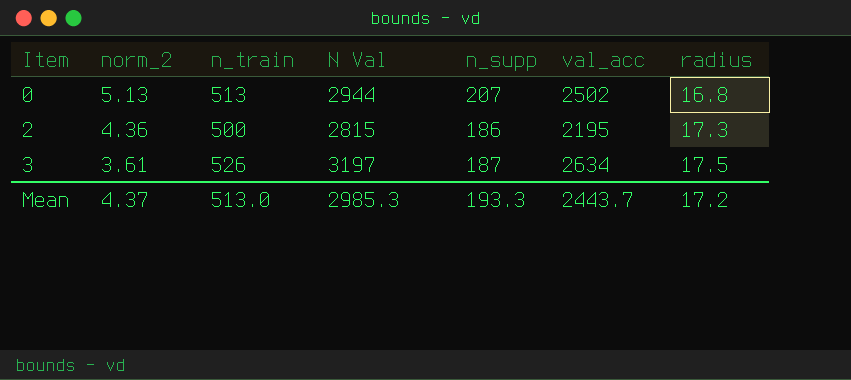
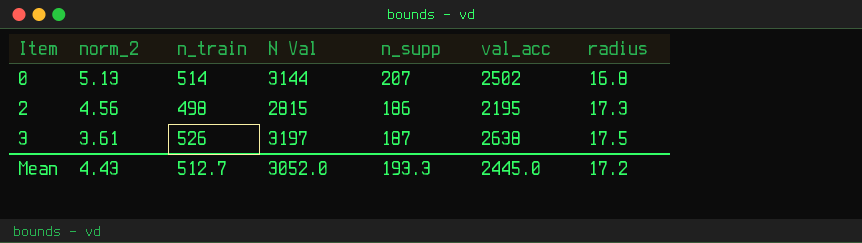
0 | n_train: 513 -> 514
0 | N Val: 2944 -> 3144
2 | norm_2: 4.36 -> 4.56
2 | n_train: 500 -> 498
3 | val_acc: 2634 -> 2638
Mean | norm_2: 4.37 -> 4.43
Mean | n_train: 513.0 -> 512.7
Mean | N Val: 2985.3 -> 3052.0
Mean | val_acc: 2443.7 -> 2445.0

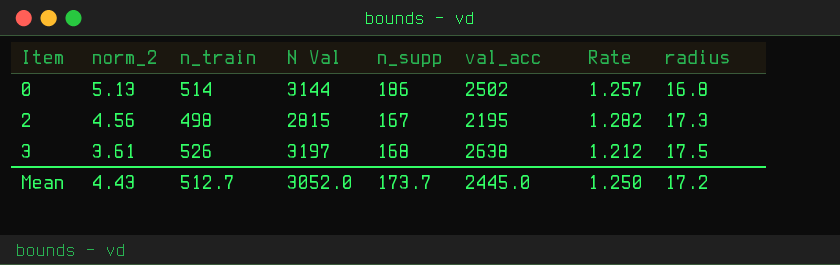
column Rate | formula: none -> [N Val] / [val_acc]
0 | n_supp: 207 -> 186
2 | n_supp: 186 -> 167
3 | n_supp: 187 -> 168
Mean | n_supp: 193.3 -> 173.7

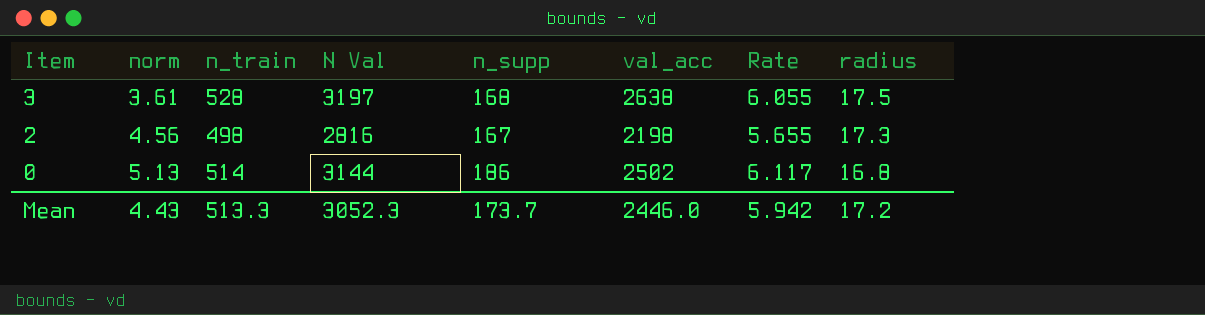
row order: Item ascending -> Item descending
column name: norm_2 -> norm
column Rate | formula: [N Val] / [val_acc] -> [N Val] / [n_train]
3 | n_train: 526 -> 528
2 | N Val: 2815 -> 2816
2 | val_acc: 2195 -> 2198
Mean | n_train: 512.7 -> 513.3
Mean | N Val: 3052.0 -> 3052.3
Mean | val_acc: 2445.0 -> 2446.0
Mean | Rate: 1.250 -> 5.942

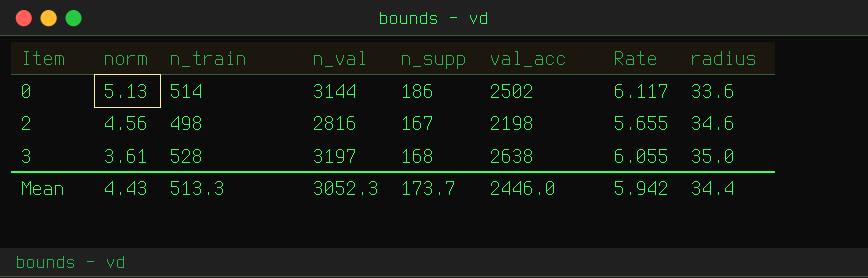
row order: Item descending -> Item ascending
column name: N Val -> n_val
0 | radius: 16.8 -> 33.6
2 | radius: 17.3 -> 34.6
3 | radius: 17.5 -> 35.0
Mean | radius: 17.2 -> 34.4

